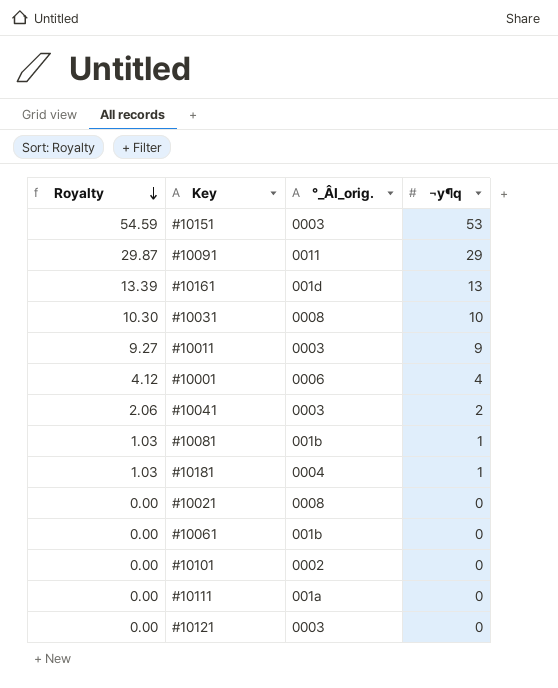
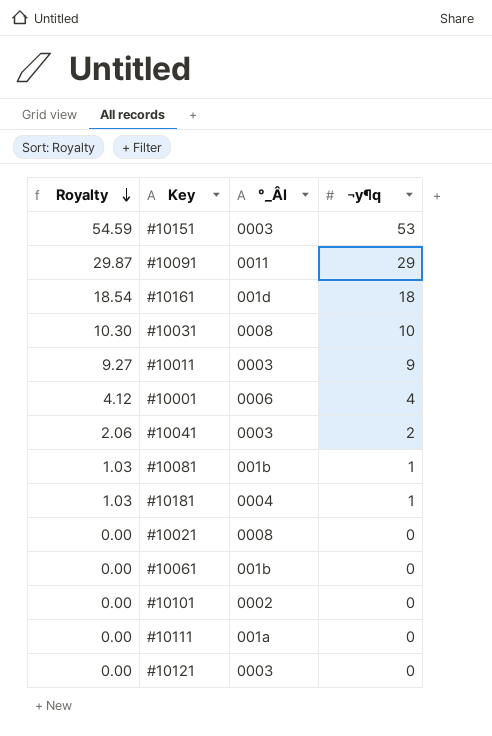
column name: °_ÂI_orig. -> °_ÂI
#10161 | Royalty: 13.39 -> 18.54
#10161 | ¬y¶q: 13 -> 18

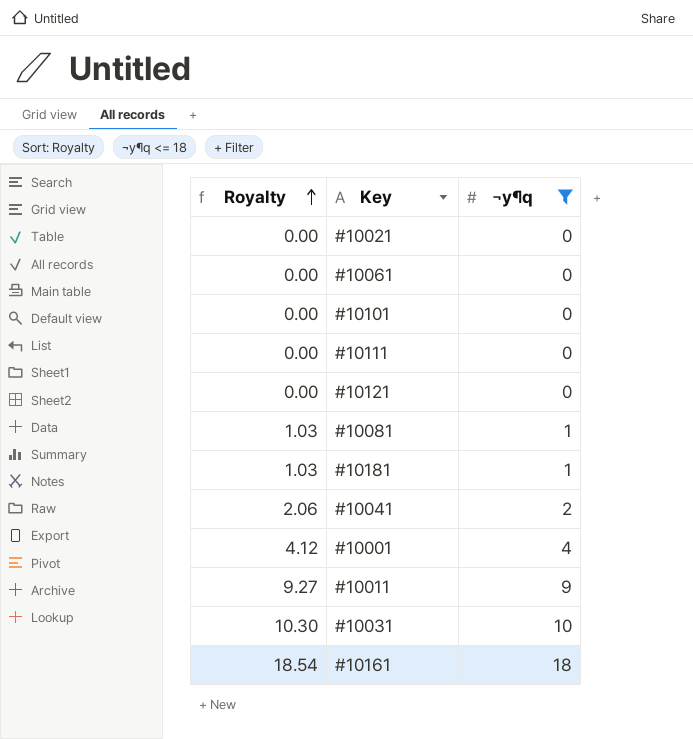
filter: none -> ¬y¶q <= 18
row order: Royalty descending -> Royalty ascending
column °_ÂI | position: 3 -> none

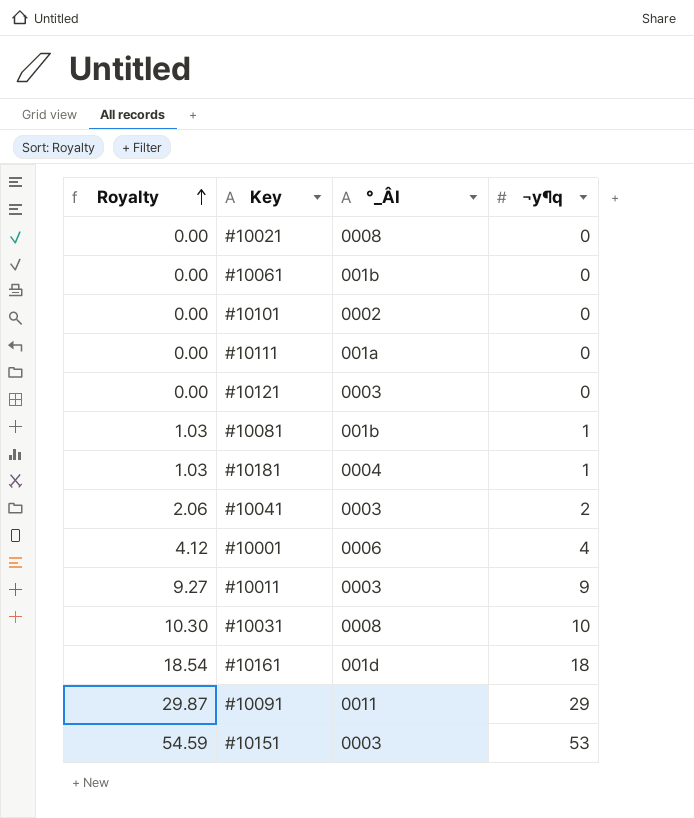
filter: ¬y¶q <= 18 -> none
column °_ÂI | position: none -> 3

